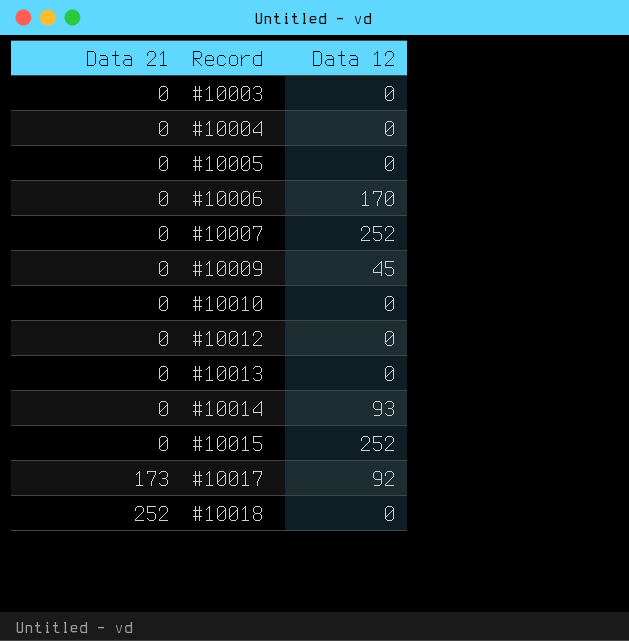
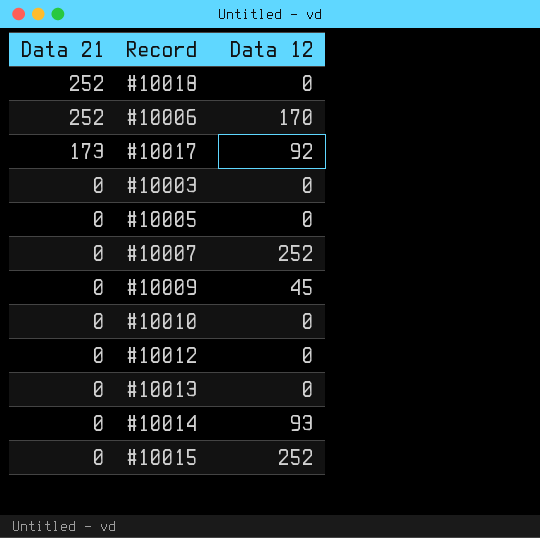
row order: Data 21 ascending -> Data 21 descending
row #10004: 0 | 0 -> none
#10006 | Data 21: 0 -> 252

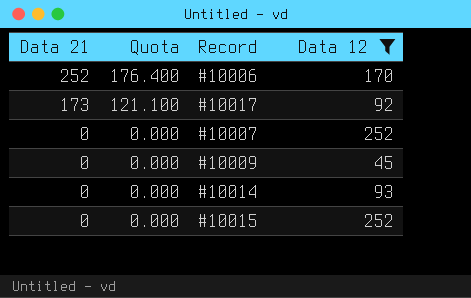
filter: none -> Data 12 != 0
column Quota | formula: none -> [Data 21] * 0.7

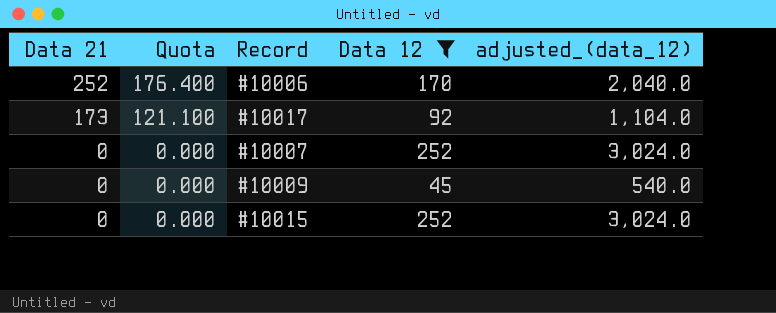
column adjusted_(data_12) | formula: none -> [Data 12] * 12
row #10014: 0 | 0.000 | 93 -> none

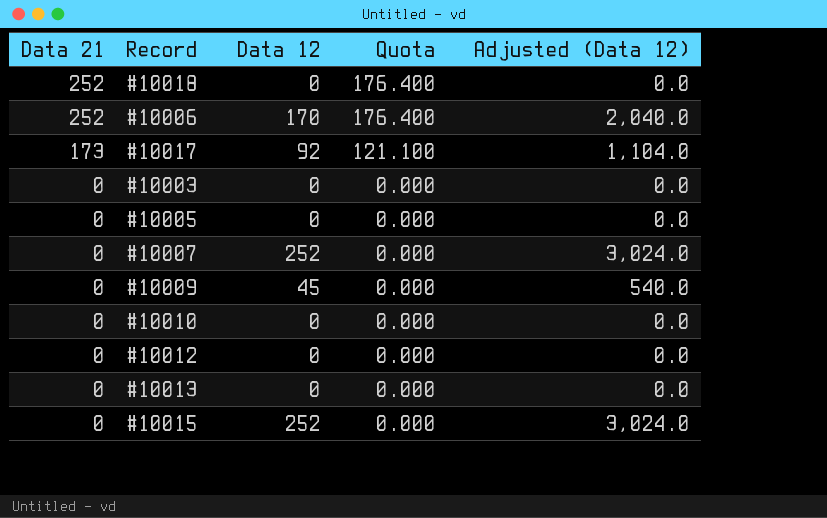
filter: Data 12 != 0 -> none
column Quota | position: 2 -> 4
column name: adjusted_(data_12) -> Adjusted (Data 12)

